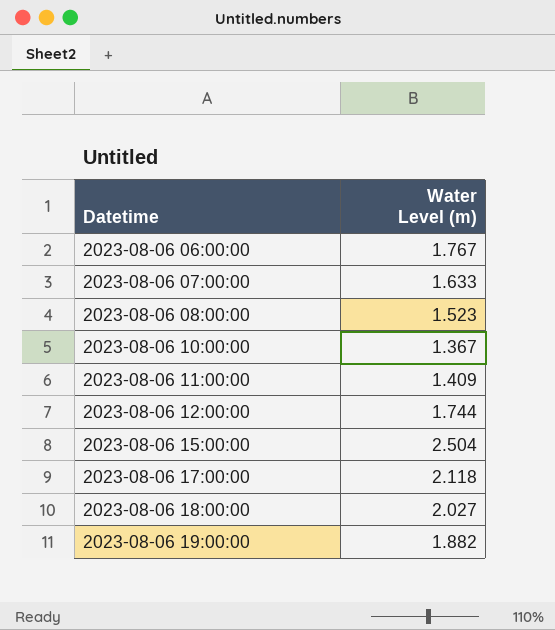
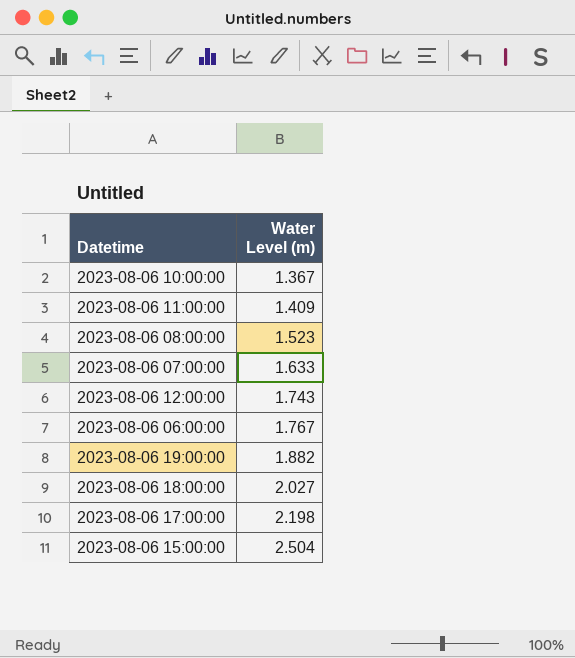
row order: Datetime ascending -> Water Level (m) ascending
2023-08-06 12:00:00 | Water Level (m): 1.744 -> 1.743
2023-08-06 17:00:00 | Water Level (m): 2.118 -> 2.198

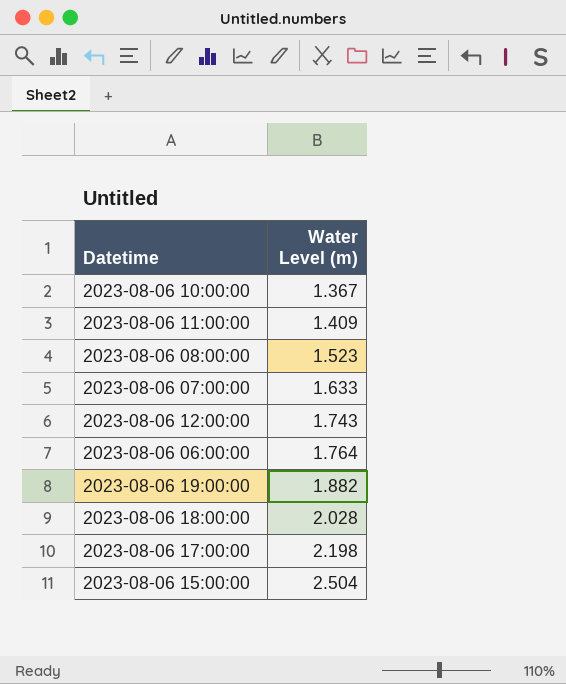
2023-08-06 06:00:00 | Water Level (m): 1.767 -> 1.764
2023-08-06 18:00:00 | Water Level (m): 2.027 -> 2.028

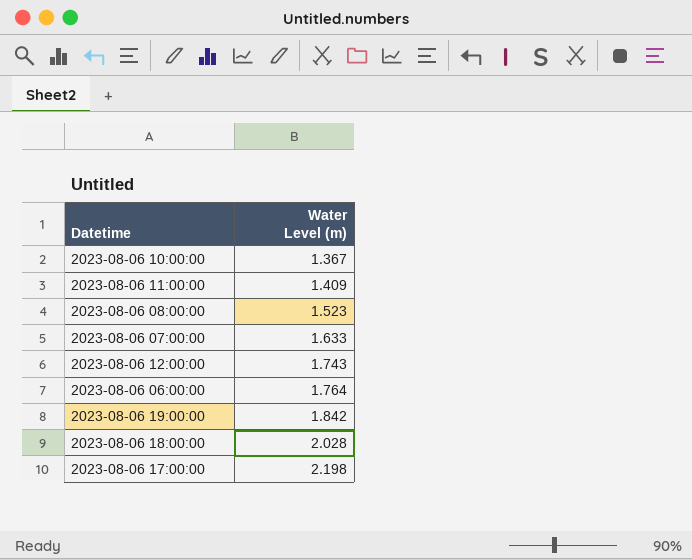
row 2023-08-06 15:00:00: 2.504 -> none
2023-08-06 19:00:00 | Water Level (m): 1.882 -> 1.842

